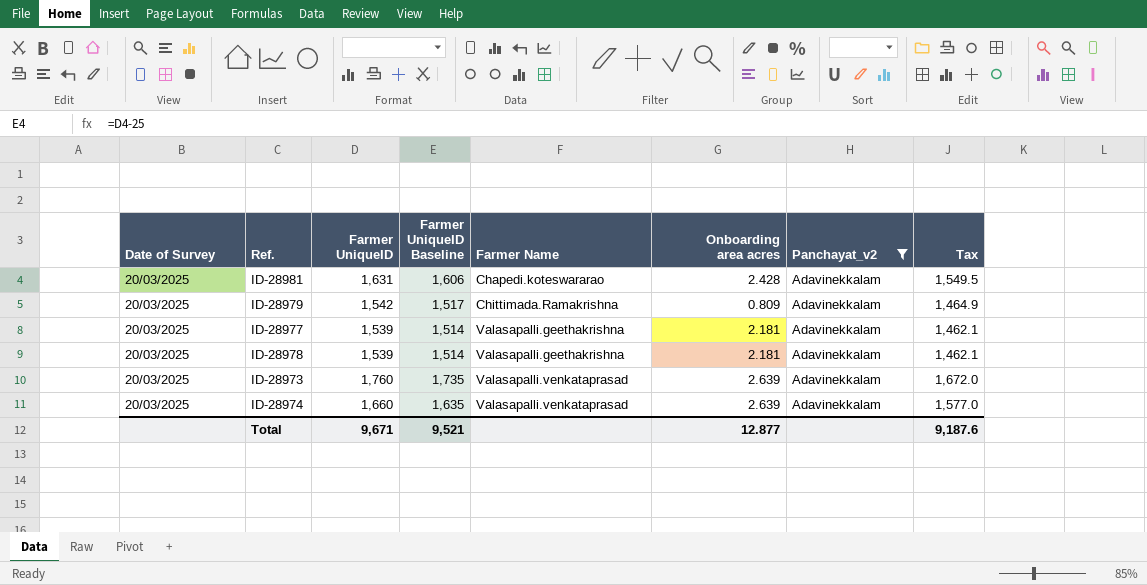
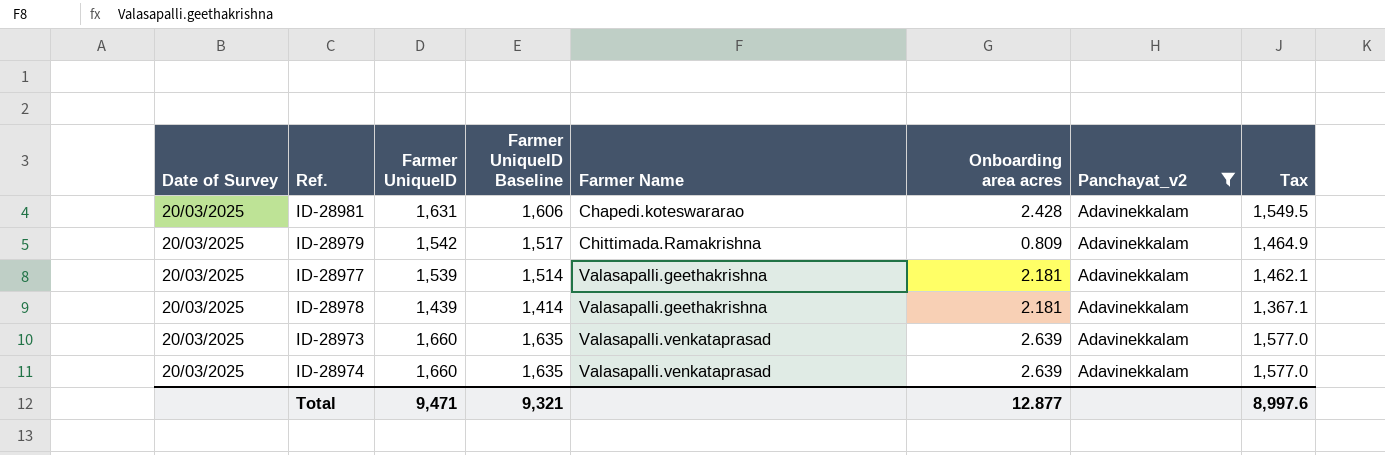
ID-28978 | Farmer UniqueID: 1,539 -> 1,439
ID-28978 | Farmer UniqueID Baseline: 1,514 -> 1,414
ID-28978 | Tax: 1,462.1 -> 1,367.1
ID-28973 | Farmer UniqueID: 1,760 -> 1,660
ID-28973 | Farmer UniqueID Baseline: 1,735 -> 1,635
ID-28973 | Tax: 1,672.0 -> 1,577.0
Total | Farmer UniqueID: 9,671 -> 9,471
Total | Farmer UniqueID Baseline: 9,521 -> 9,321
Total | Tax: 9,187.6 -> 8,997.6

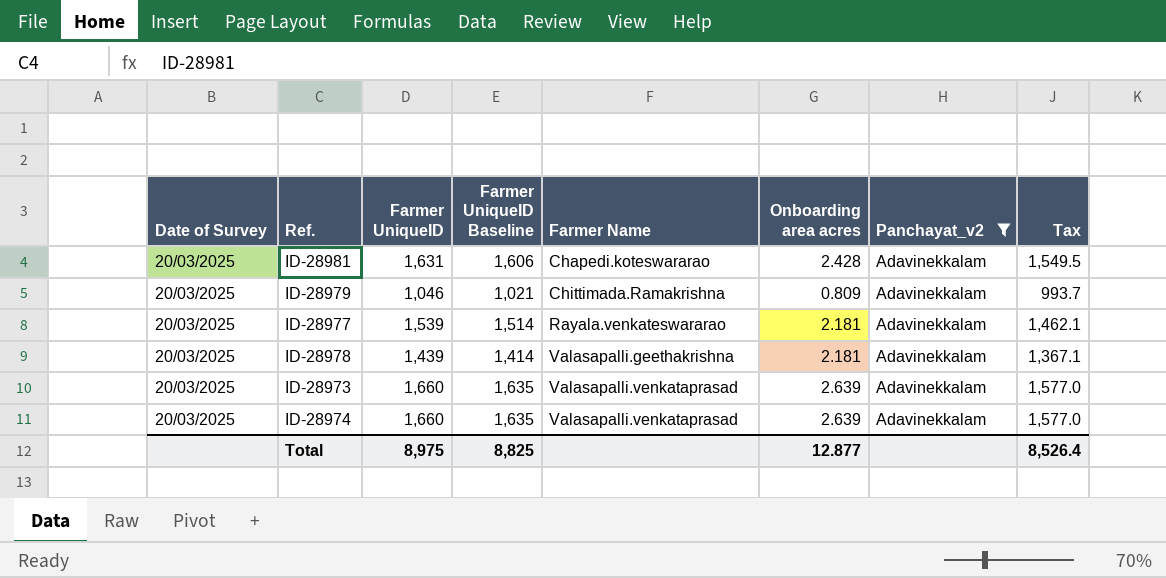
ID-28979 | Farmer UniqueID: 1,542 -> 1,046
ID-28979 | Farmer UniqueID Baseline: 1,517 -> 1,021
ID-28979 | Tax: 1,464.9 -> 993.7
ID-28977 | Farmer Name: Valasapalli.geethakrishna -> Rayala.venkateswararao
Total | Farmer UniqueID: 9,471 -> 8,975
Total | Farmer UniqueID Baseline: 9,321 -> 8,825
Total | Tax: 8,997.6 -> 8,526.4

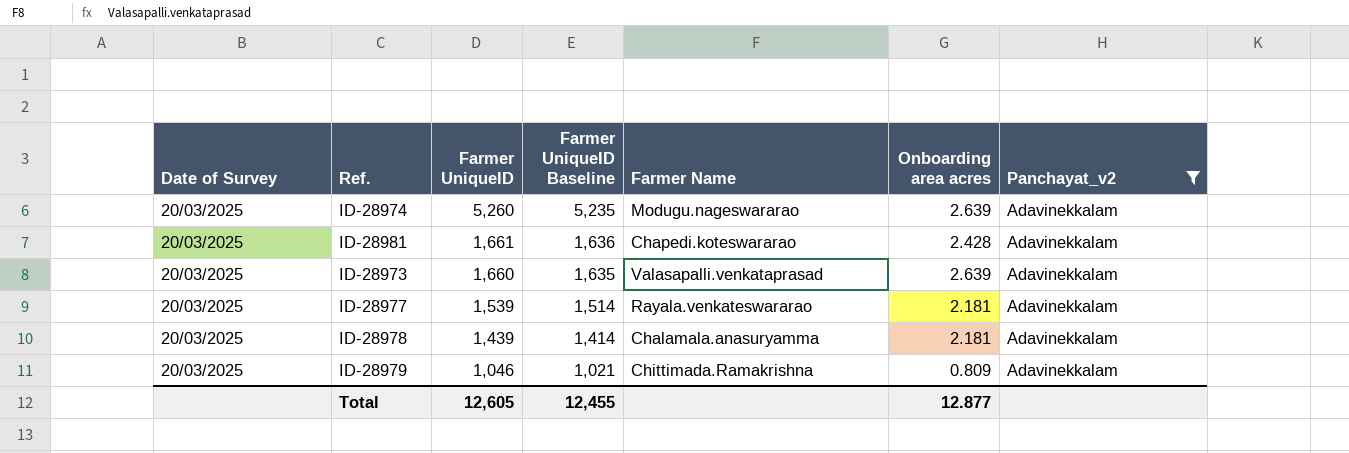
row order: Farmer Name ascending -> Farmer UniqueID descending
column Tax | formula: [Farmer UniqueID] * 0.95 -> none
ID-28974 | Farmer UniqueID: 1,660 -> 5,260
ID-28974 | Farmer UniqueID Baseline: 1,635 -> 5,235
ID-28974 | Farmer Name: Valasapalli.venkataprasad -> Modugu.nageswararao
ID-28981 | Farmer UniqueID: 1,631 -> 1,661
ID-28981 | Farmer UniqueID Baseline: 1,606 -> 1,636
ID-28978 | Farmer Name: Valasapalli.geethakrishna -> Chalamala.anasuryamma
Total | Farmer UniqueID: 8,975 -> 12,605
Total | Farmer UniqueID Baseline: 8,825 -> 12,455

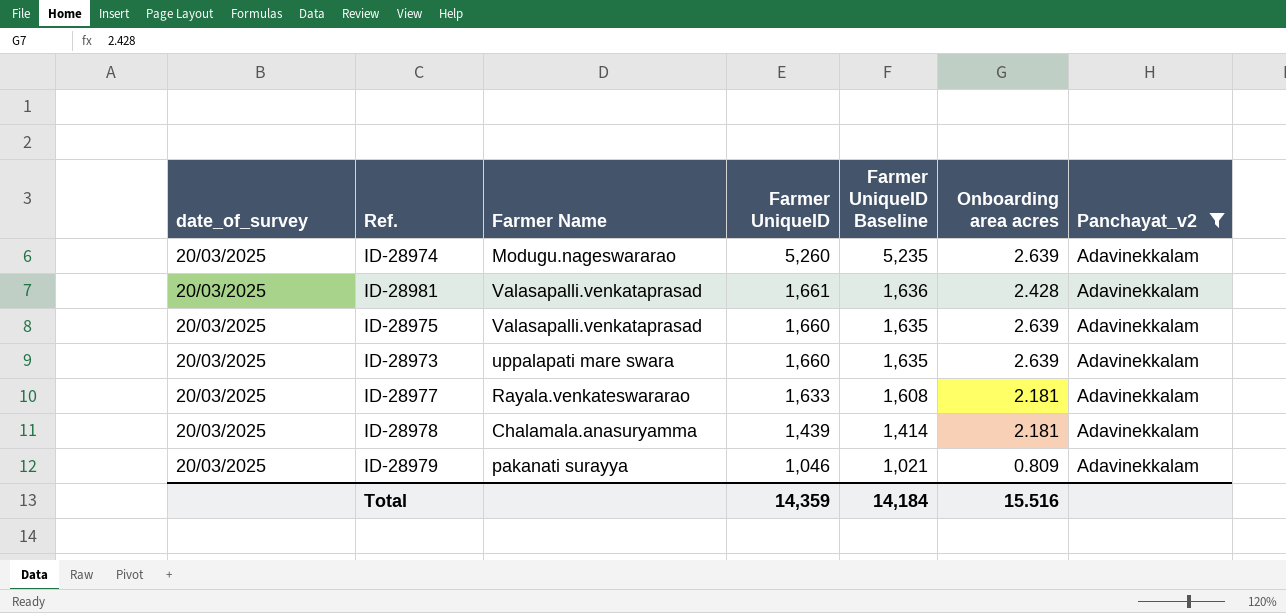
column name: Date of Survey -> date_of_survey
column Farmer Name | position: 5 -> 3
ID-28981 | Farmer Name: Chapedi.koteswararao -> Valasapalli.venkataprasad
row ID-28975: none -> 20/03/2025 | Valasapalli.venkataprasad | 1,660 | 1,635 | 2.639 | Adavinekkalam
ID-28973 | Farmer Name: Valasapalli.venkataprasad -> uppalapati mare swara
ID-28977 | Farmer UniqueID: 1,539 -> 1,633
ID-28977 | Farmer UniqueID Baseline: 1,514 -> 1,608
ID-28979 | Farmer Name: Chittimada.Ramakrishna -> pakanati surayya
Total | Farmer UniqueID: 12,605 -> 14,359
Total | Farmer UniqueID Baseline: 12,455 -> 14,184
Total | Onboarding area acres: 12.877 -> 15.516

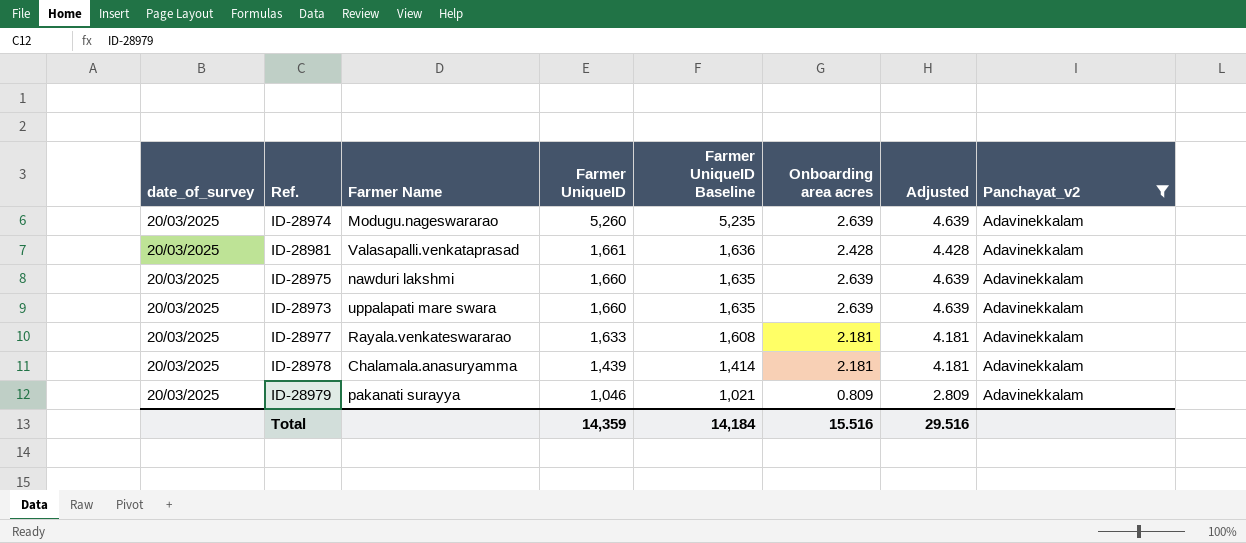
column Adjusted | formula: none -> [Onboarding area acres] + 2
ID-28975 | Farmer Name: Valasapalli.venkataprasad -> nawduri lakshmi

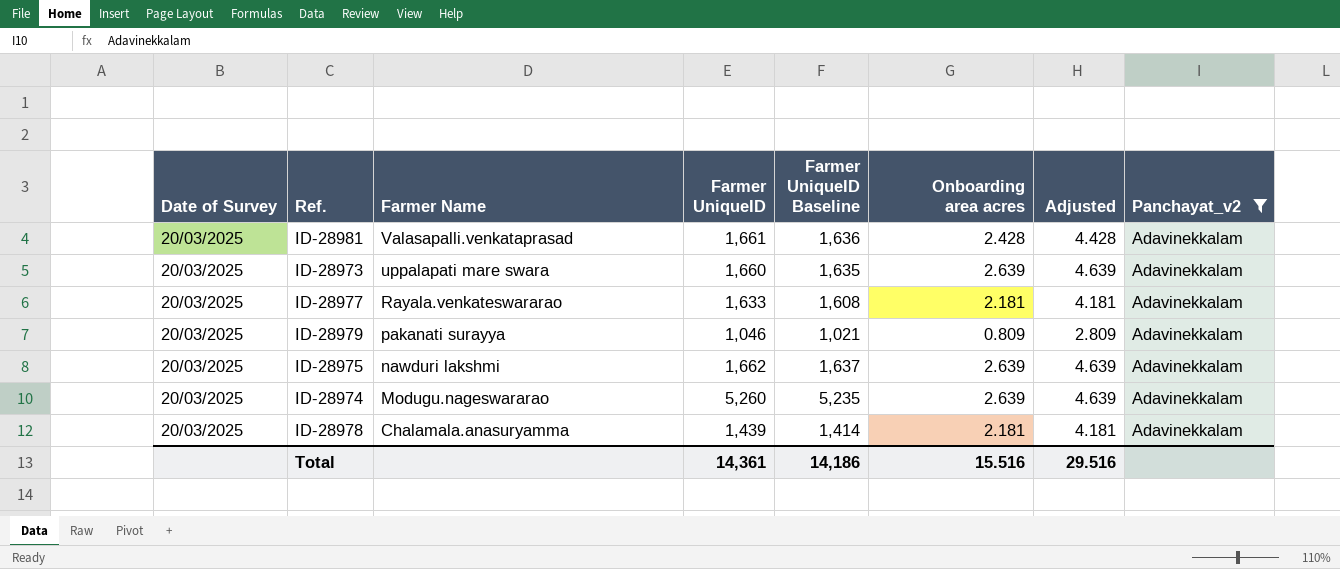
row order: Farmer UniqueID descending -> Farmer Name descending
column name: date_of_survey -> Date of Survey
ID-28975 | Farmer UniqueID: 1,660 -> 1,662
ID-28975 | Farmer UniqueID Baseline: 1,635 -> 1,637
Total | Farmer UniqueID: 14,359 -> 14,361
Total | Farmer UniqueID Baseline: 14,184 -> 14,186

